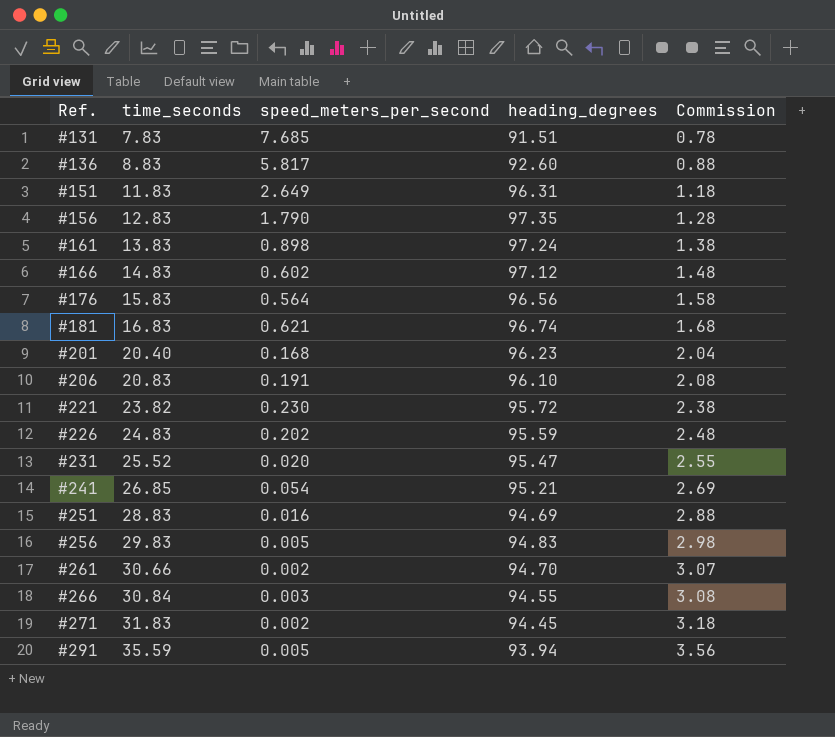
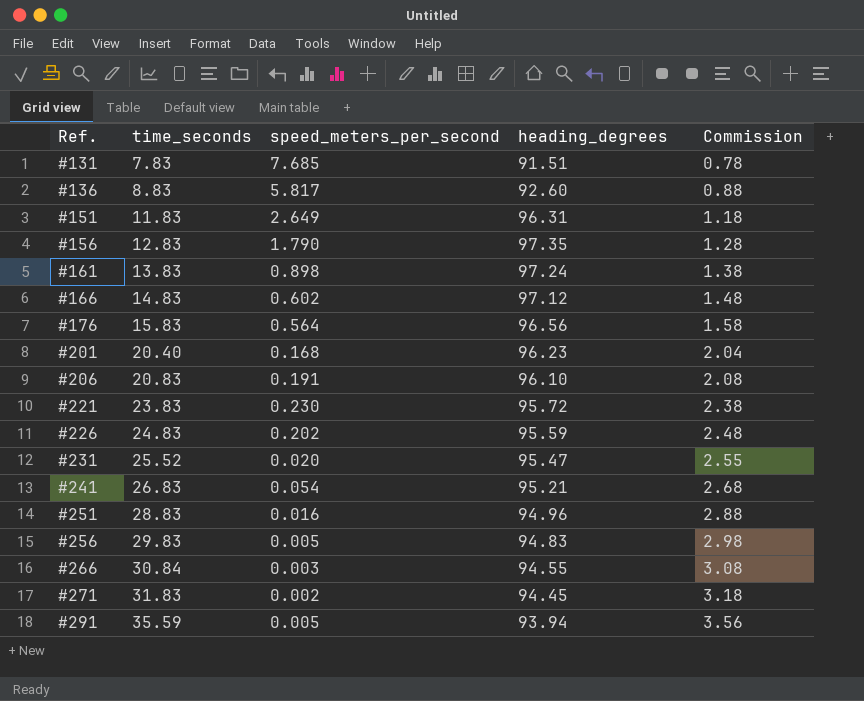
row #181: 16.83 | 0.621 | 96.74 | 1.68 -> none
row #261: 30.66 | 0.002 | 94.70 | 3.07 -> none
#221 | time_seconds: 23.82 -> 23.83
#241 | time_seconds: 26.85 -> 26.83
#241 | Commission: 2.69 -> 2.68
#251 | heading_degrees: 94.69 -> 94.96

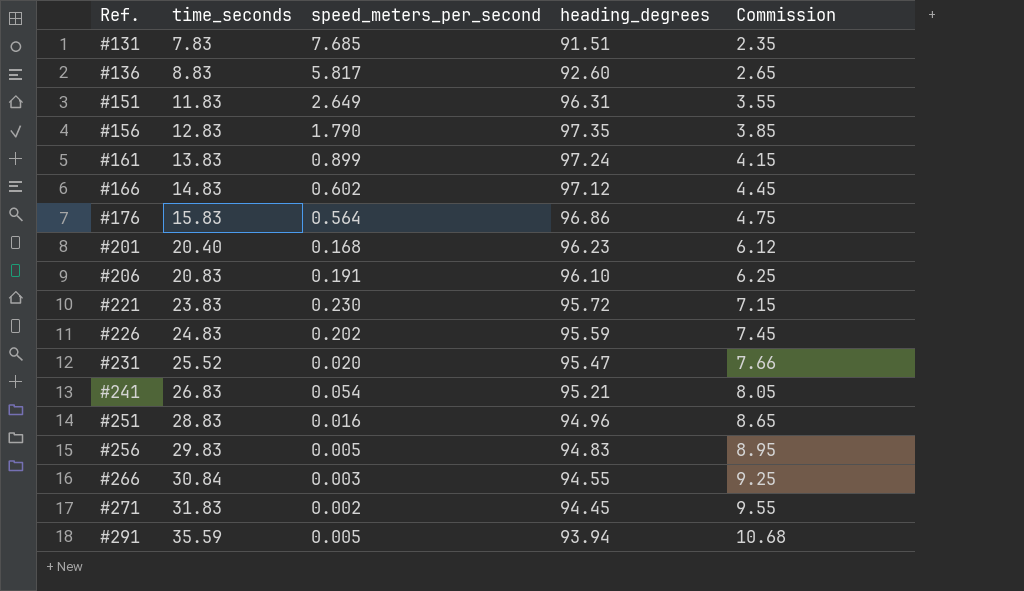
column Commission | formula: [time_seconds] * 0.1 -> [time_seconds] * 0.3
#161 | speed_meters_per_second: 0.898 -> 0.899
#176 | heading_degrees: 96.56 -> 96.86

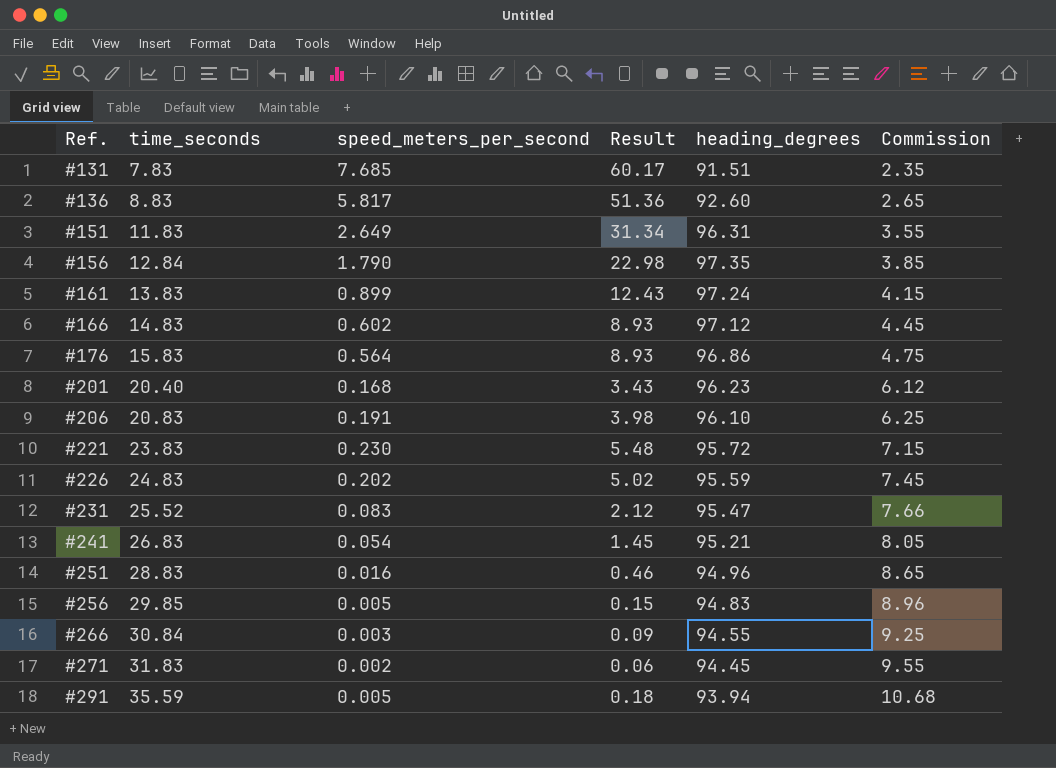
column Result | formula: none -> [time_seconds] * [speed_meters_per_second]
#156 | time_seconds: 12.83 -> 12.84
#231 | speed_meters_per_second: 0.020 -> 0.083
#256 | time_seconds: 29.83 -> 29.85
#256 | Commission: 8.95 -> 8.96

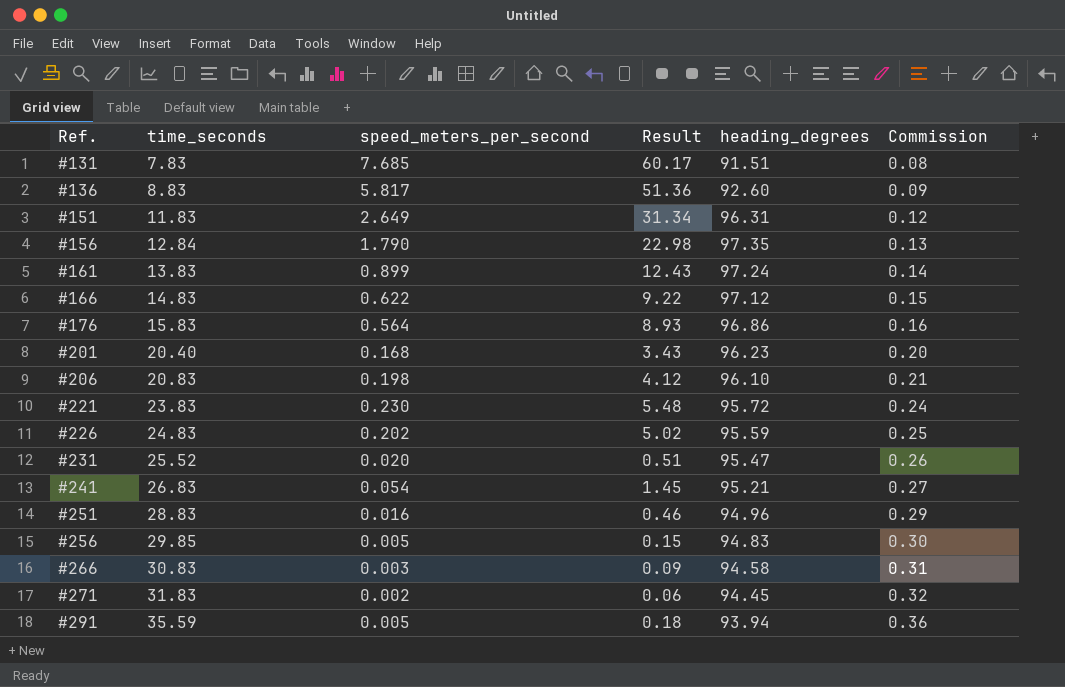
column Commission | formula: [time_seconds] * 0.3 -> [time_seconds] * 0.01
#166 | speed_meters_per_second: 0.602 -> 0.622
#166 | Result: 8.93 -> 9.22
#206 | speed_meters_per_second: 0.191 -> 0.198
#206 | Result: 3.98 -> 4.12
#231 | speed_meters_per_second: 0.083 -> 0.020
#231 | Result: 2.12 -> 0.51
#266 | time_seconds: 30.84 -> 30.83
#266 | heading_degrees: 94.55 -> 94.58

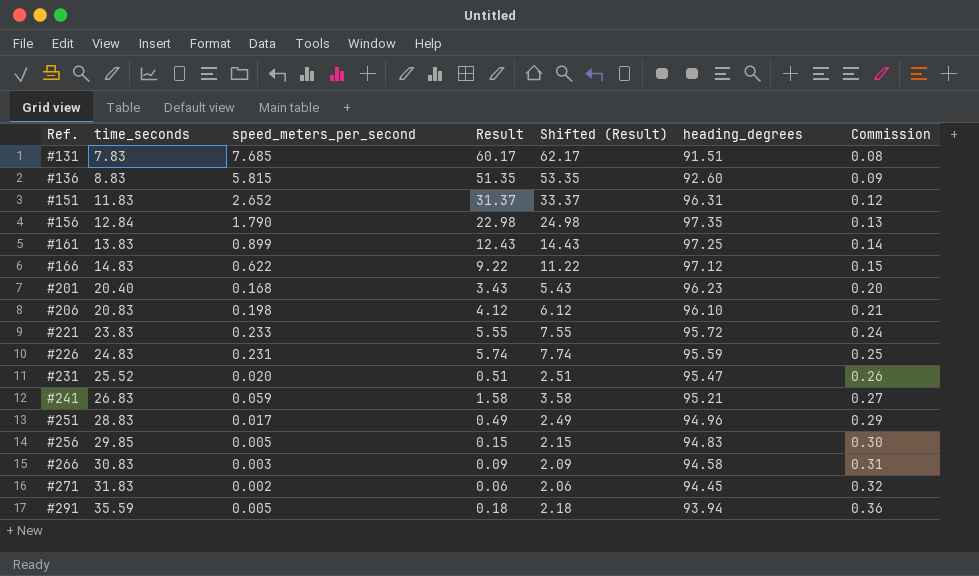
column Shifted (Result) | formula: none -> [Result] + 2
row #176: 15.83 | 0.564 | 8.93 | 96.86 | 0.16 -> none
#136 | speed_meters_per_second: 5.817 -> 5.815
#136 | Result: 51.36 -> 51.35
#151 | speed_meters_per_second: 2.649 -> 2.652
#151 | Result: 31.34 -> 31.37
#161 | heading_degrees: 97.24 -> 97.25
#221 | speed_meters_per_second: 0.230 -> 0.233
#221 | Result: 5.48 -> 5.55
#226 | speed_meters_per_second: 0.202 -> 0.231
#226 | Result: 5.02 -> 5.74
#241 | speed_meters_per_second: 0.054 -> 0.059
#241 | Result: 1.45 -> 1.58
#251 | speed_meters_per_second: 0.016 -> 0.017
#251 | Result: 0.46 -> 0.49

